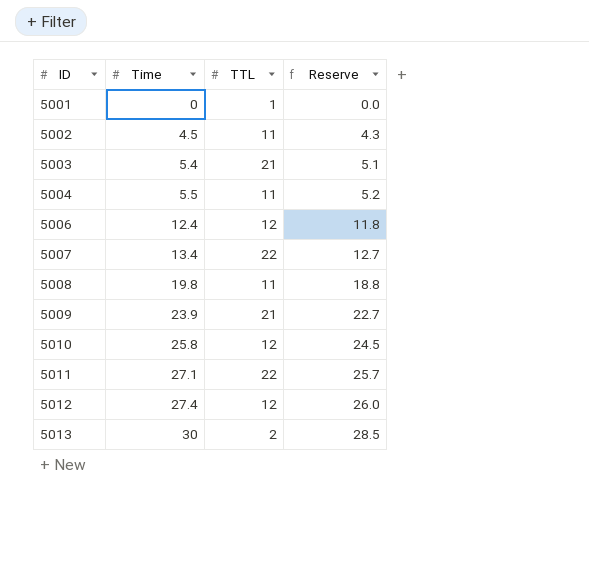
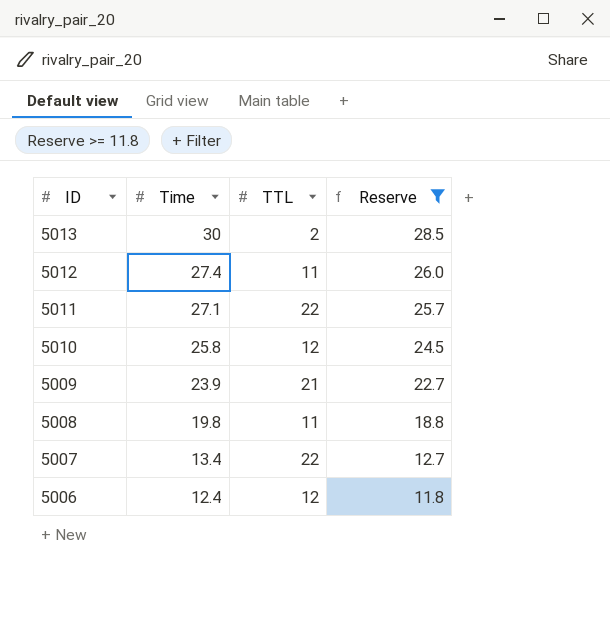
filter: none -> Reserve >= 11.8
row order: ID ascending -> ID descending
5012 | TTL: 12 -> 11

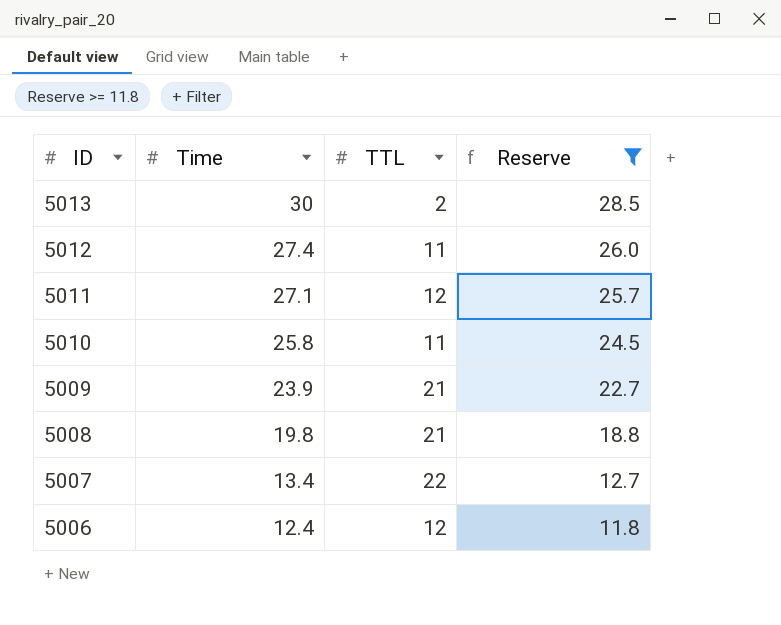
5011 | TTL: 22 -> 12
5010 | TTL: 12 -> 11
5008 | TTL: 11 -> 21

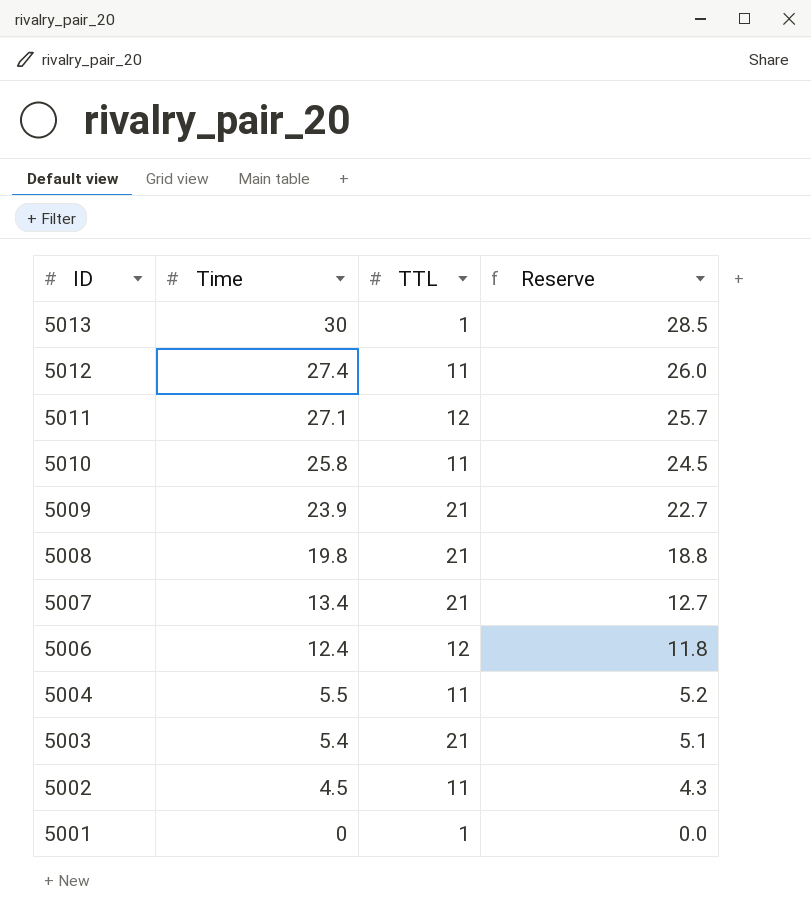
filter: Reserve >= 11.8 -> none
5013 | TTL: 2 -> 1
5007 | TTL: 22 -> 21

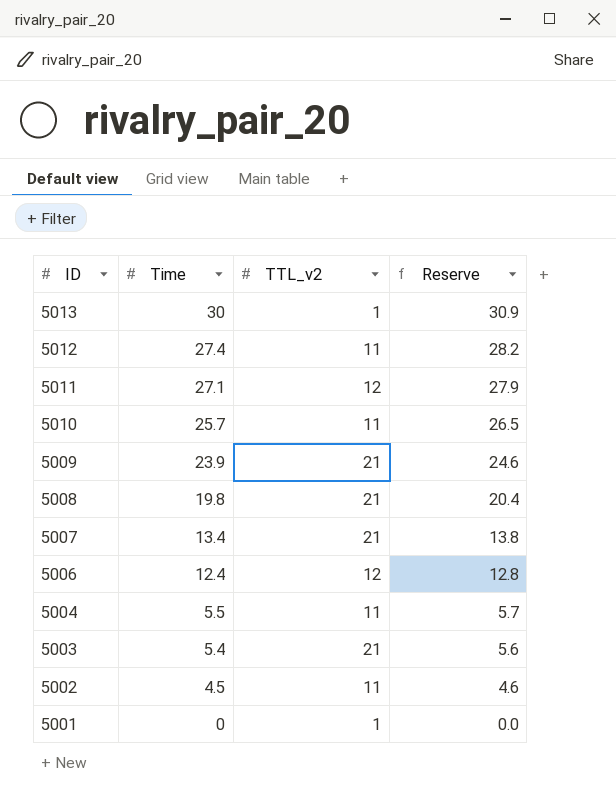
column name: TTL -> TTL_v2
column Reserve | formula: [Time] * 0.95 -> [Time] * 1.03
5010 | Time: 25.8 -> 25.7

